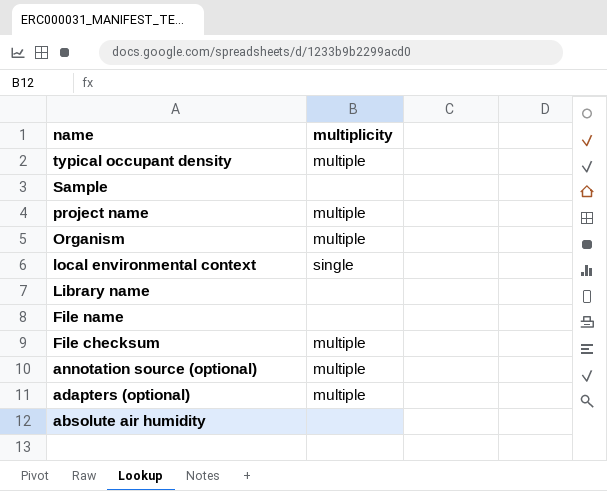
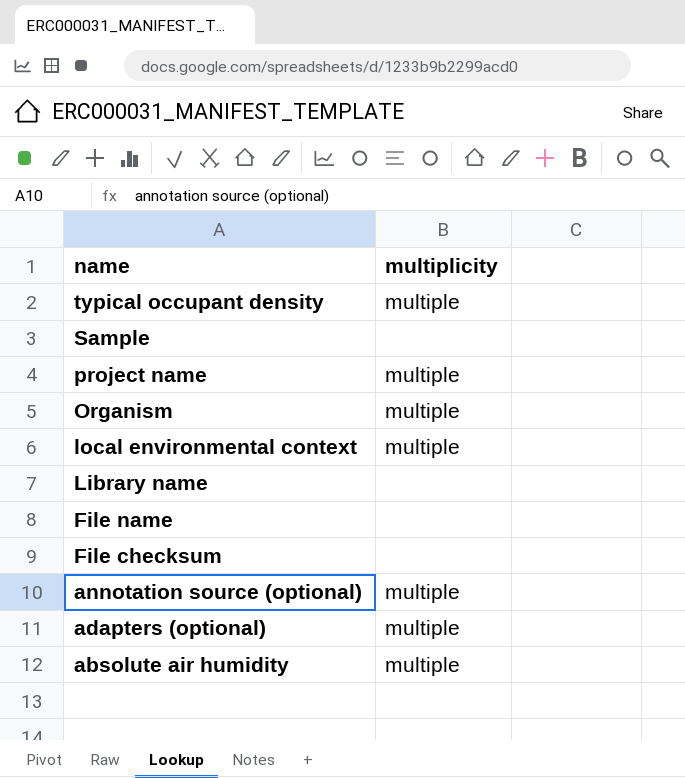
local environmental context | multiplicity: single -> multiple
File checksum | multiplicity: multiple -> none
absolute air humidity | multiplicity: none -> multiple

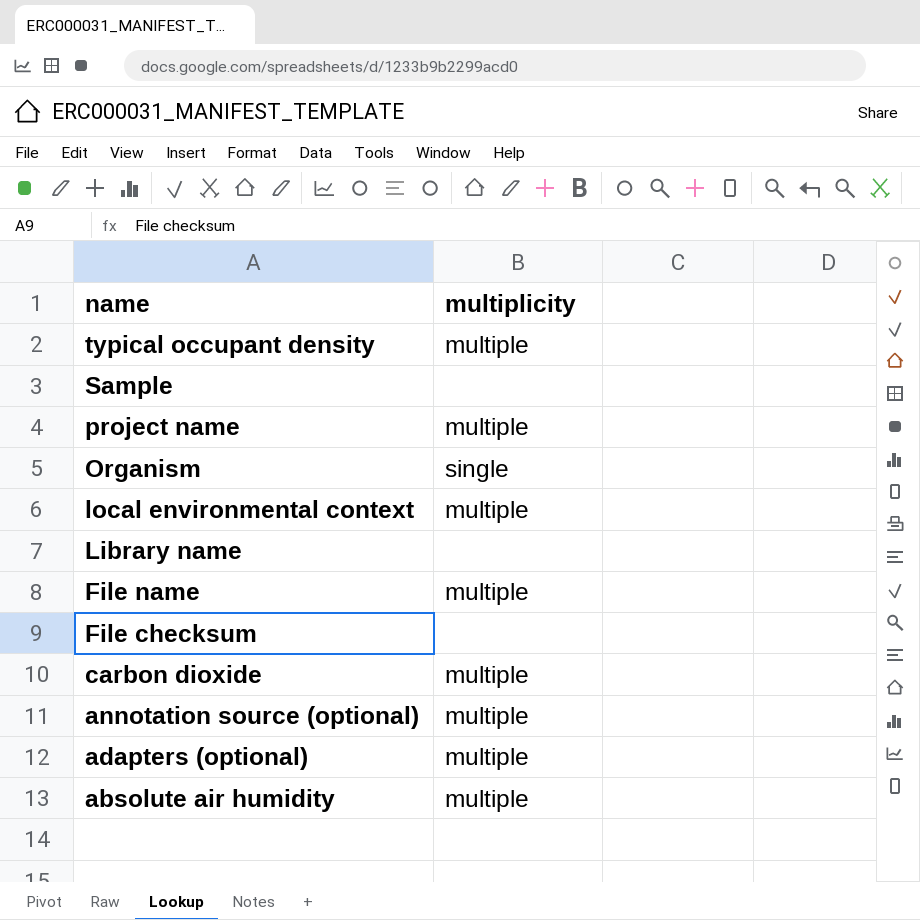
Organism | multiplicity: multiple -> single
File name | multiplicity: none -> multiple
row carbon dioxide: none -> multiple

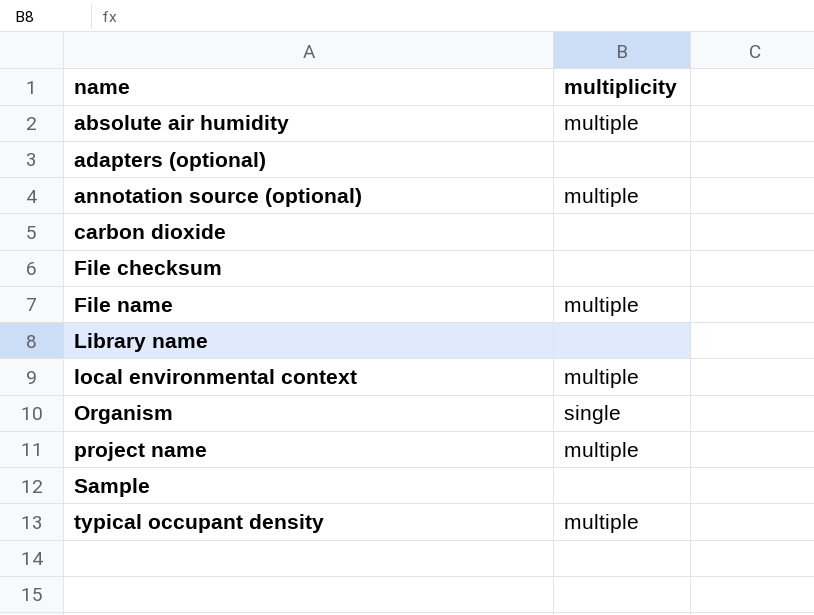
row order: name descending -> name ascending
adapters (optional) | multiplicity: multiple -> none
carbon dioxide | multiplicity: multiple -> none

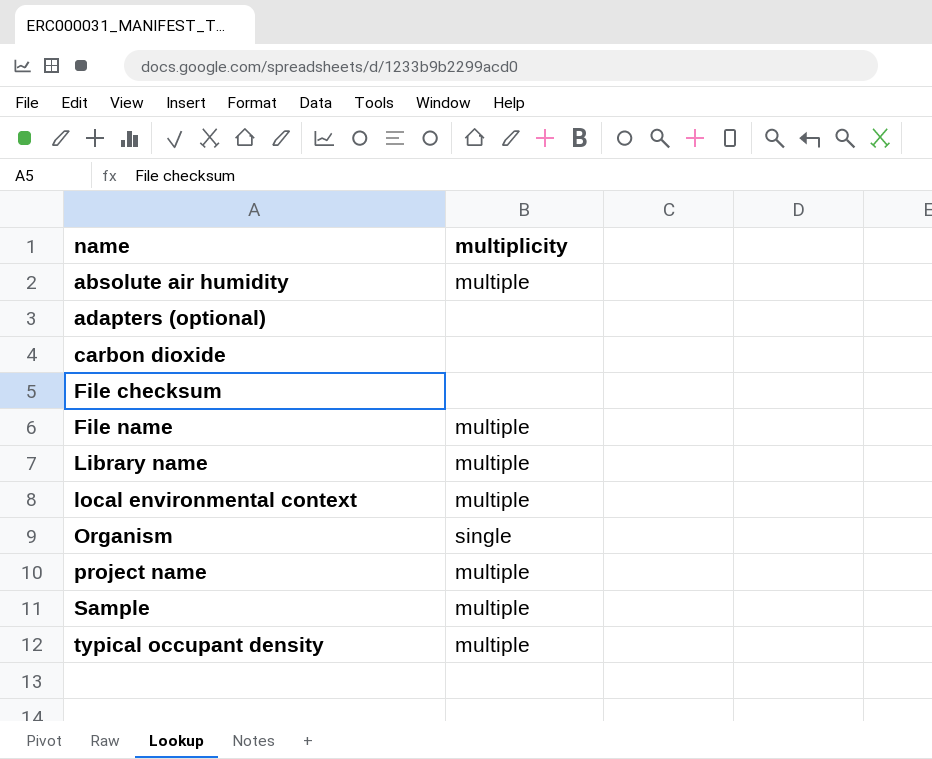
row annotation source (optional): multiple -> none
Library name | multiplicity: none -> multiple
Sample | multiplicity: none -> multiple

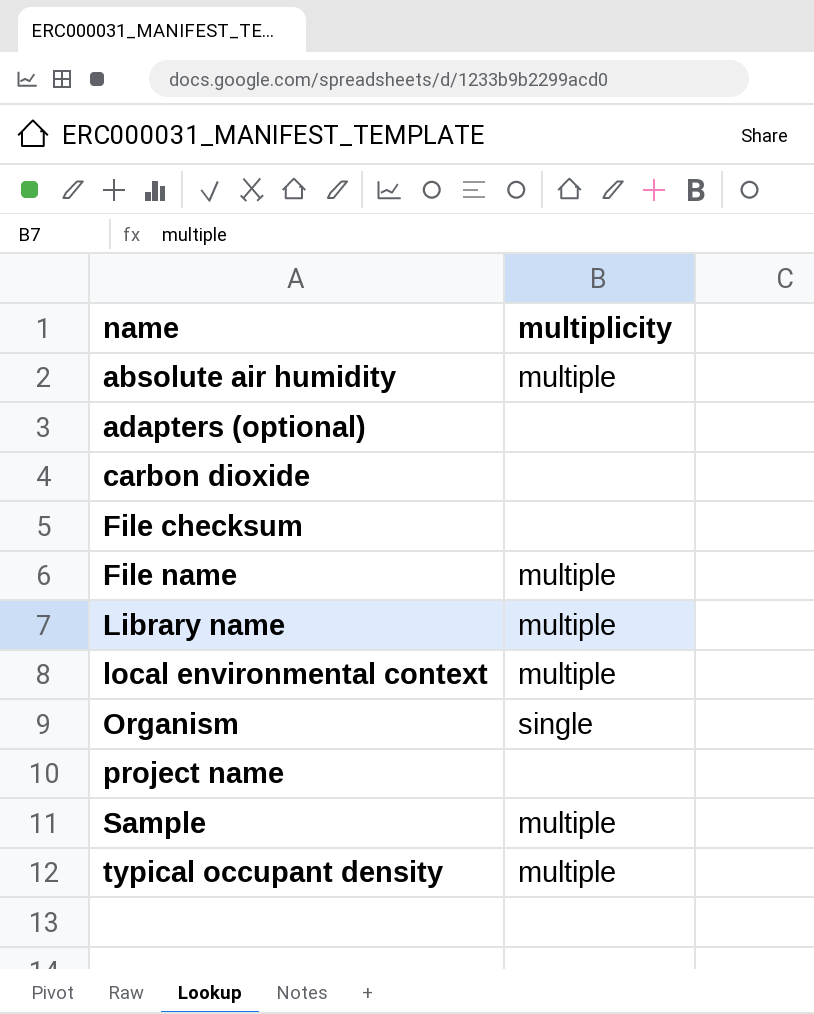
project name | multiplicity: multiple -> none

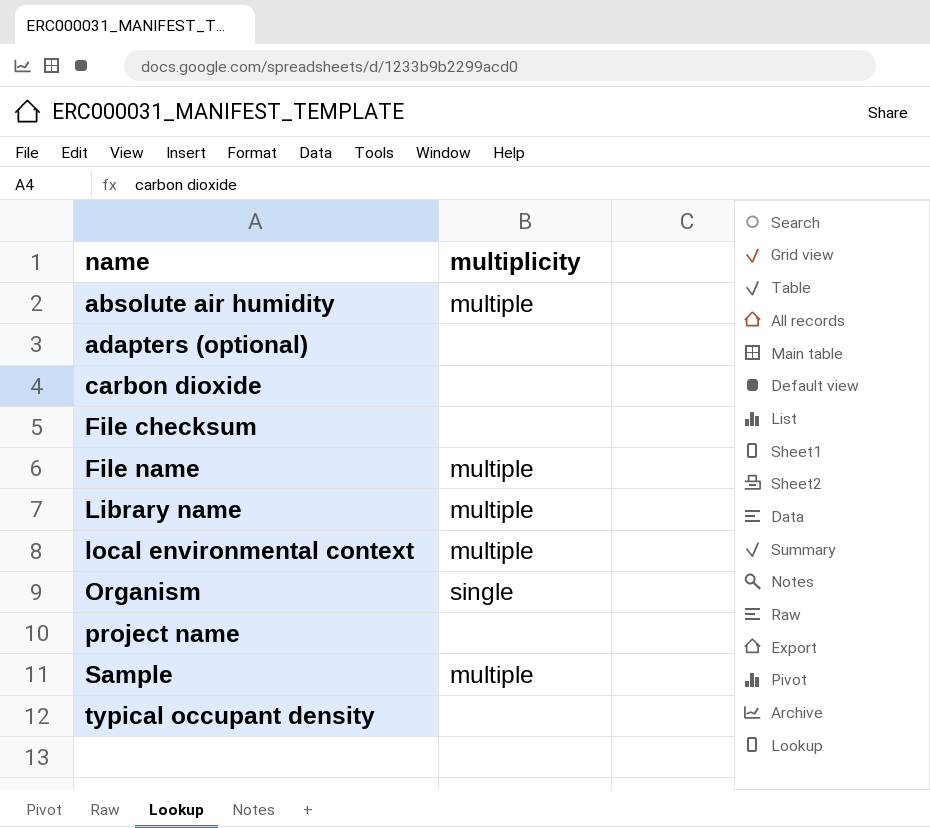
typical occupant density | multiplicity: multiple -> none

